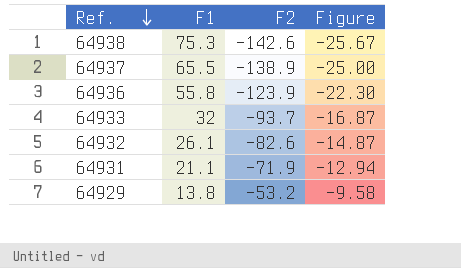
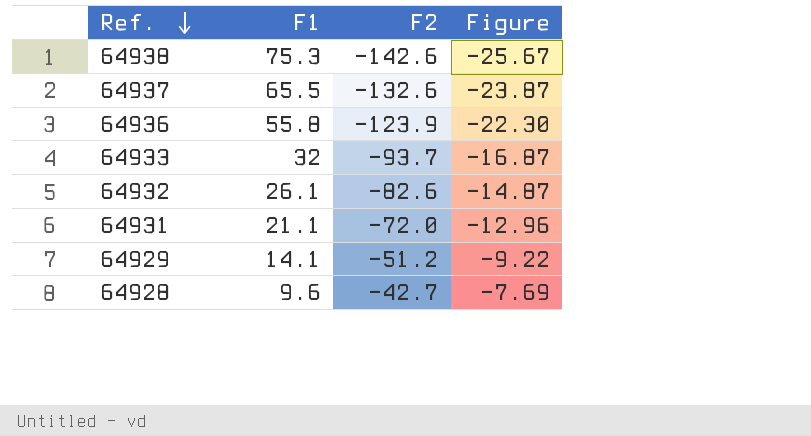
64937 | F2: -138.9 -> -132.6
64937 | Figure: -25.00 -> -23.87
64931 | F2: -71.9 -> -72.0
64931 | Figure: -12.94 -> -12.96
64929 | F1: 13.8 -> 14.1
64929 | F2: -53.2 -> -51.2
64929 | Figure: -9.58 -> -9.22
row 64928: none -> 9.6 | -42.7 | -7.69

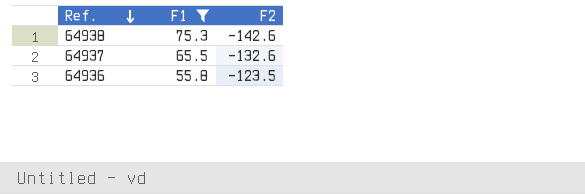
filter: none -> F1 >= 55.8
column Figure | formula: [F2] * 0.18 -> none
64936 | F2: -123.9 -> -123.5

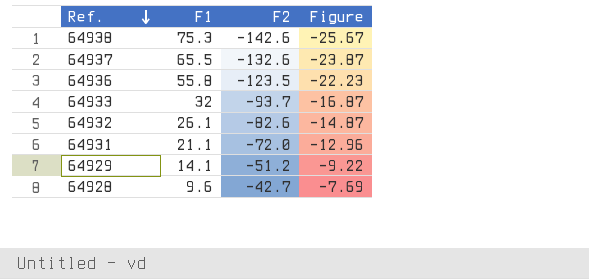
filter: F1 >= 55.8 -> none
column Figure | formula: none -> [F2] * 0.18

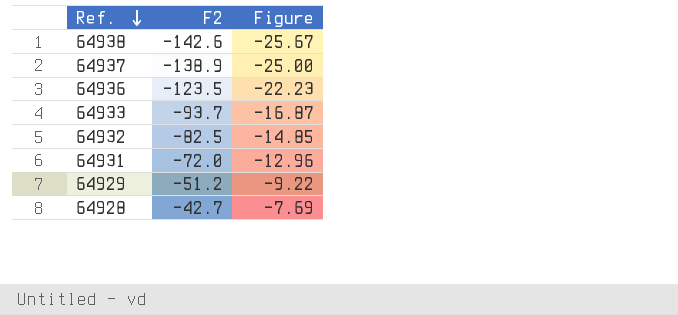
column F1 | position: 2 -> none
64937 | F2: -132.6 -> -138.9
64937 | Figure: -23.87 -> -25.00
64932 | F2: -82.6 -> -82.5
64932 | Figure: -14.87 -> -14.85

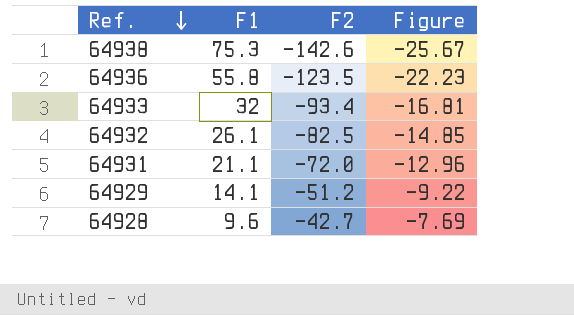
column F1 | position: none -> 2
row 64937: -138.9 | -25.00 -> none
64933 | F2: -93.7 -> -93.4
64933 | Figure: -16.87 -> -16.81

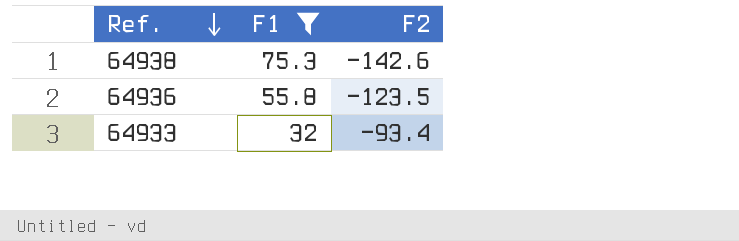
filter: none -> F1 >= 32
column Figure | formula: [F2] * 0.18 -> none

